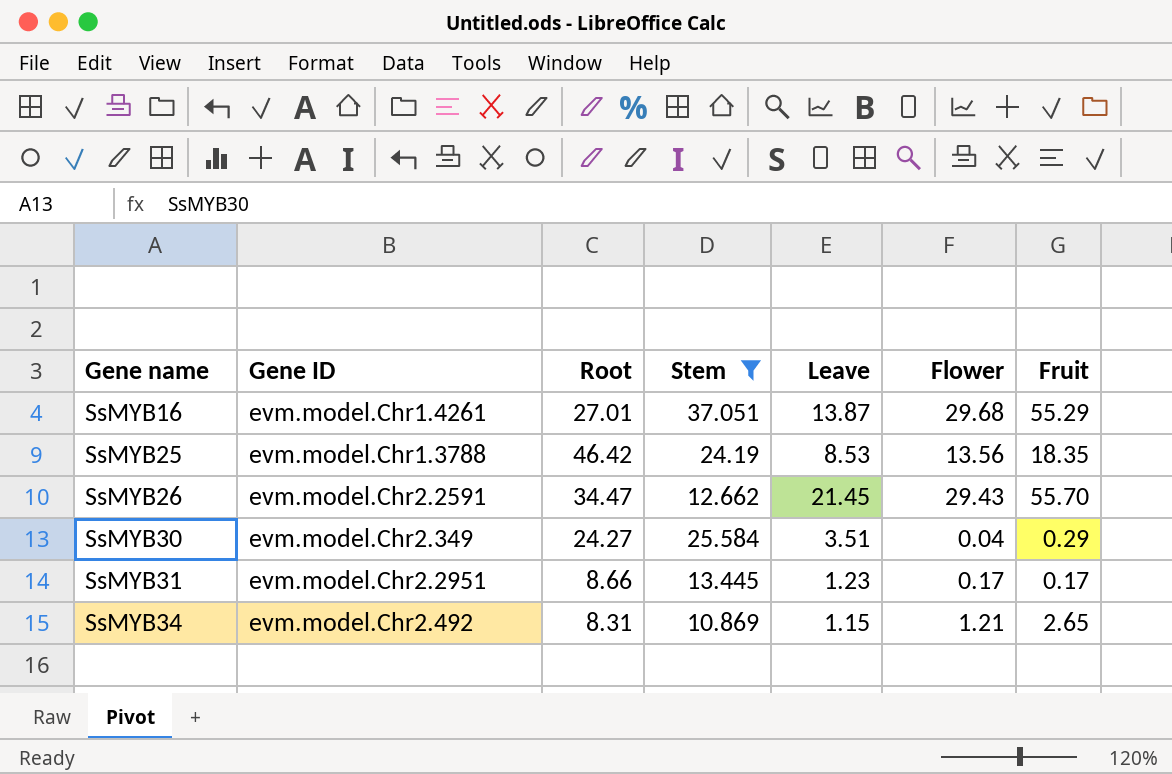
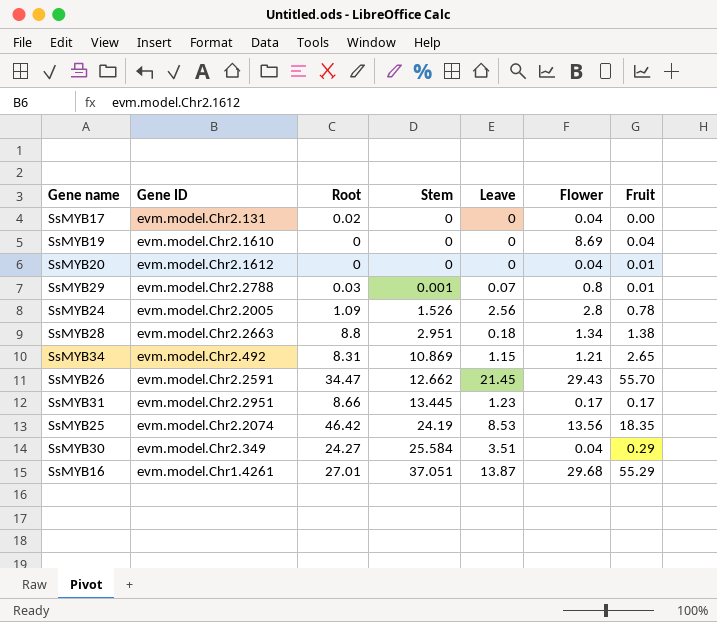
filter: Stem >= 10.869 -> none
row order: Gene name ascending -> Stem ascending
SsMYB25 | Gene ID: evm.model.Chr1.3788 -> evm.model.Chr2.2074

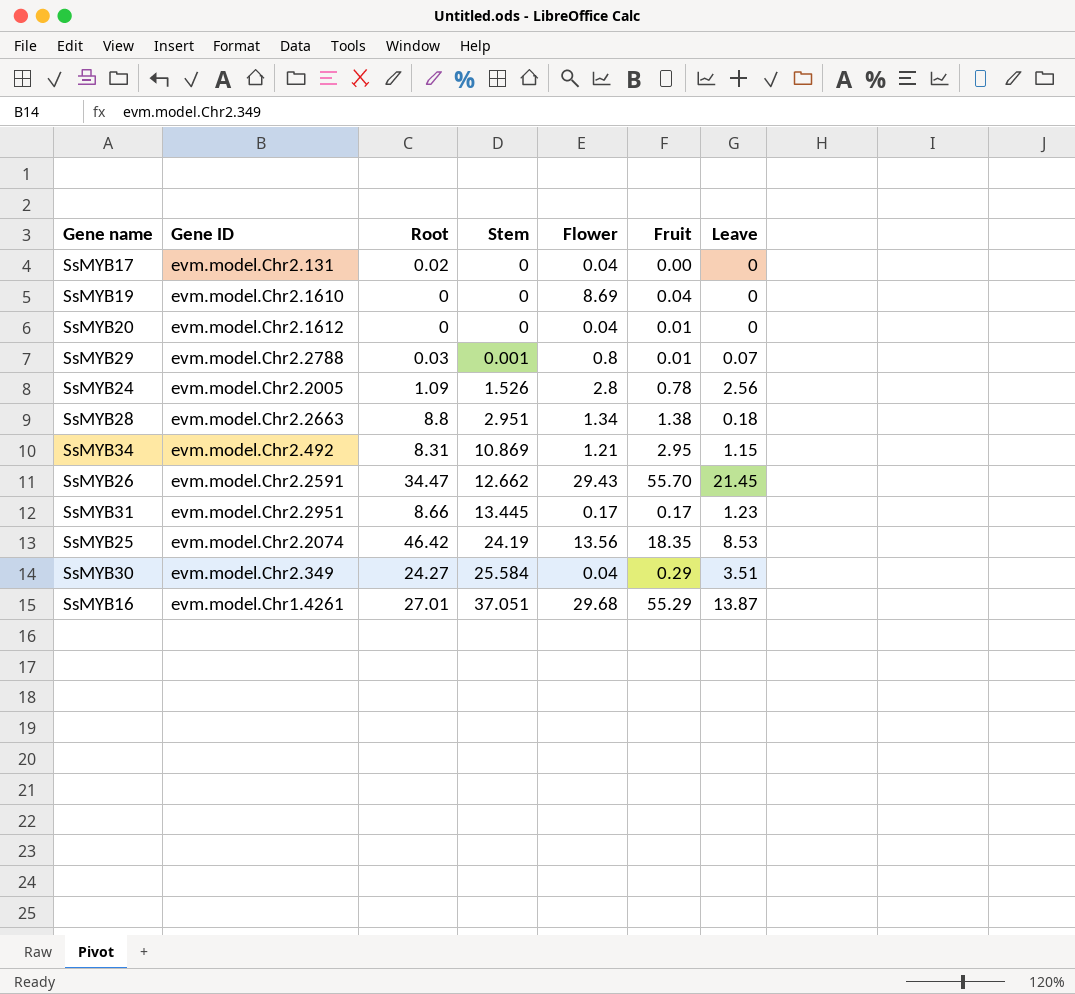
column Leave | position: 5 -> 7
SsMYB34 | Fruit: 2.65 -> 2.95

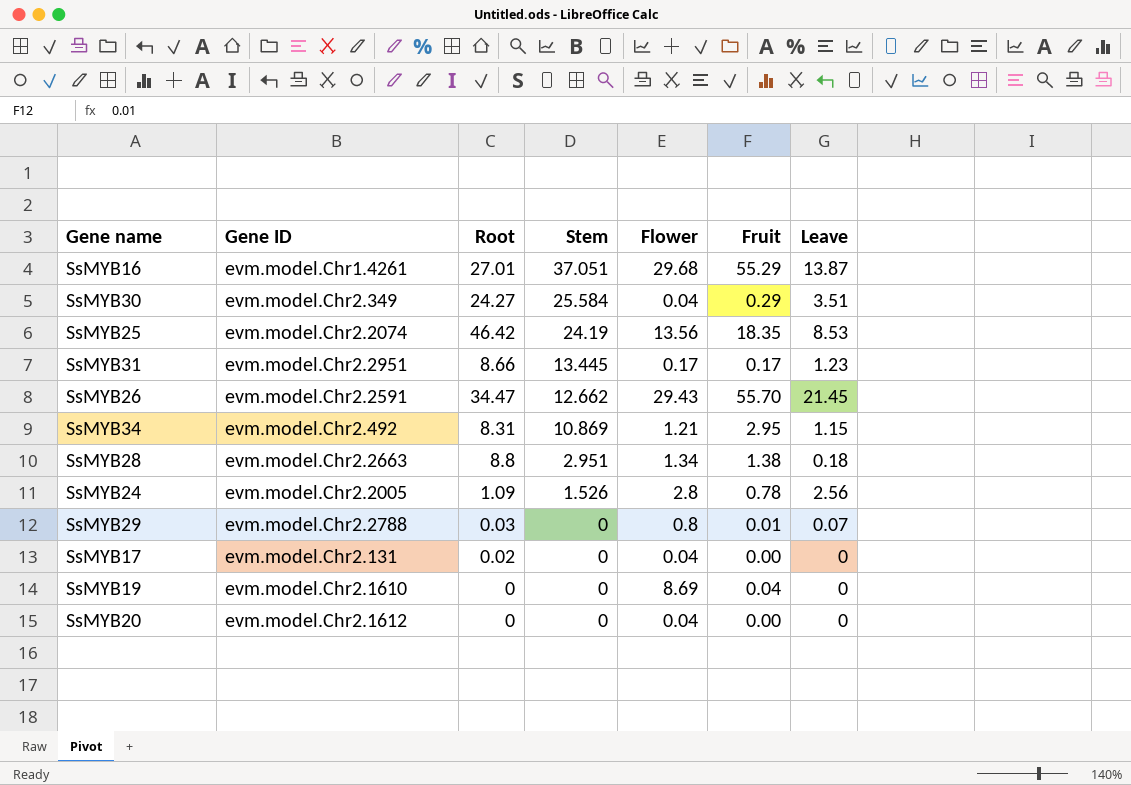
row order: Stem ascending -> Stem descending
SsMYB29 | Stem: 0.001 -> 0
SsMYB20 | Fruit: 0.01 -> 0.00

